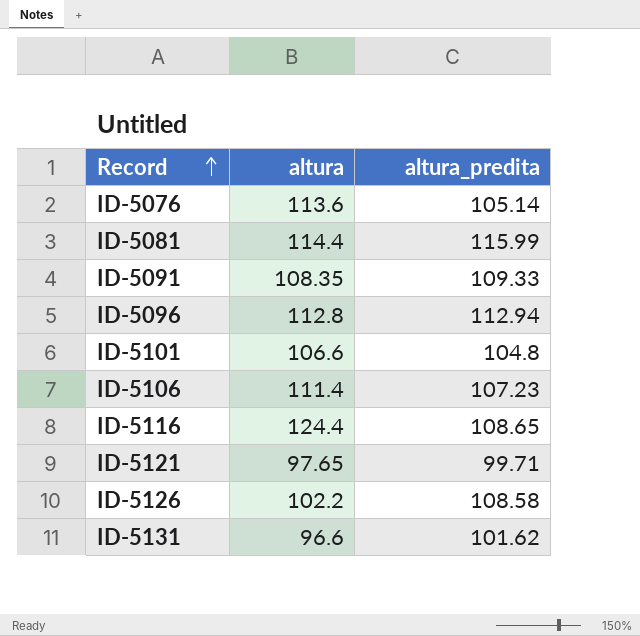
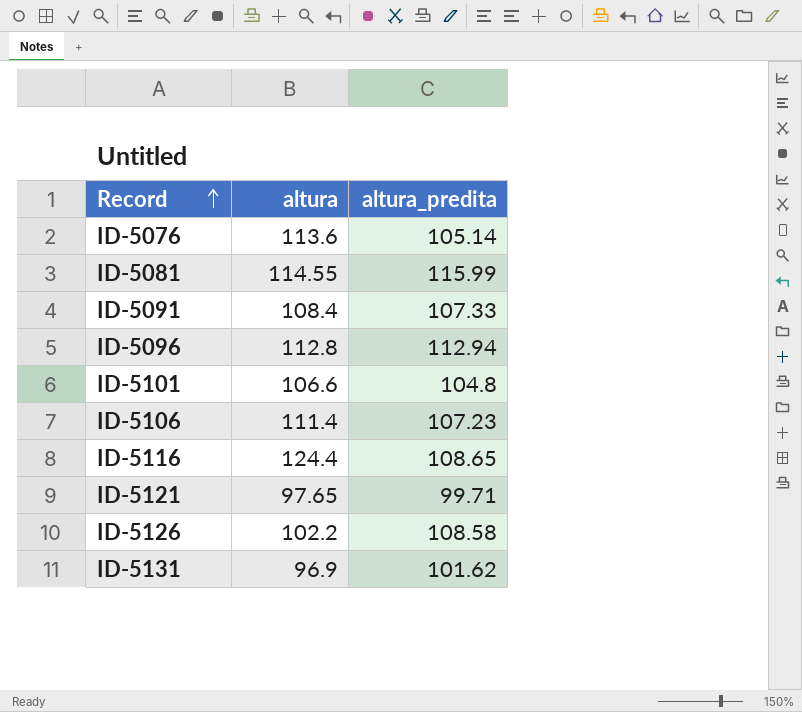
ID-5081 | altura: 114.4 -> 114.55
ID-5091 | altura: 108.35 -> 108.4
ID-5091 | altura_predita: 109.33 -> 107.33
ID-5131 | altura: 96.6 -> 96.9

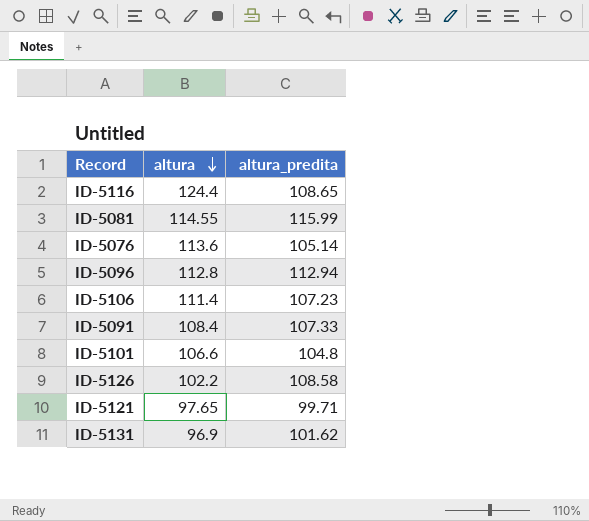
row order: Record ascending -> altura descending

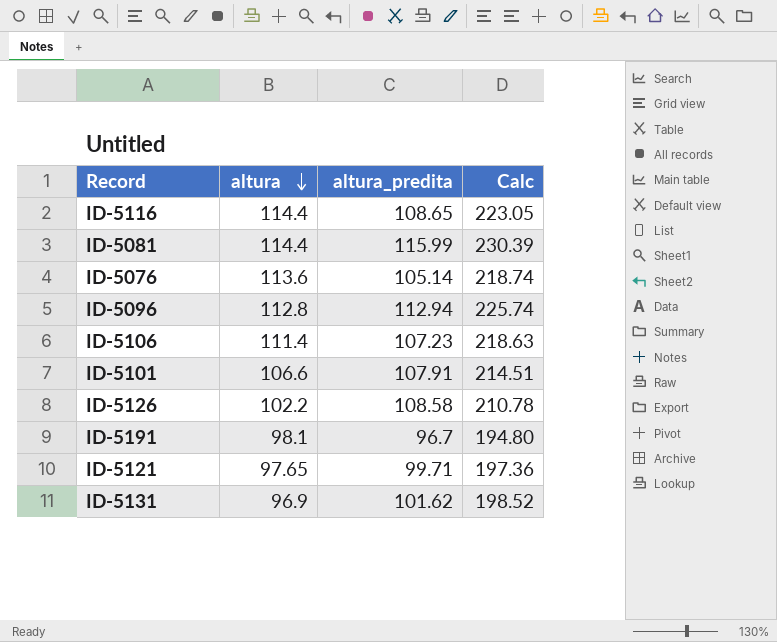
column Calc | formula: none -> [altura] + [altura_predita]
row ID-5091: 108.4 | 107.33 -> none
ID-5116 | altura: 124.4 -> 114.4
ID-5081 | altura: 114.55 -> 114.4
ID-5101 | altura_predita: 104.8 -> 107.91
row ID-5191: none -> 98.1 | 96.7 | 194.80

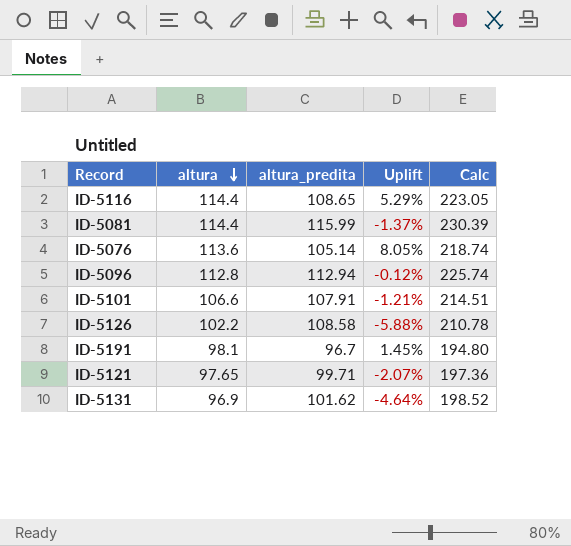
column Uplift | formula: none -> ([altura] - [altura_predita]) / [altura_predita]
row ID-5106: 111.4 | 107.23 | 218.63 -> none

